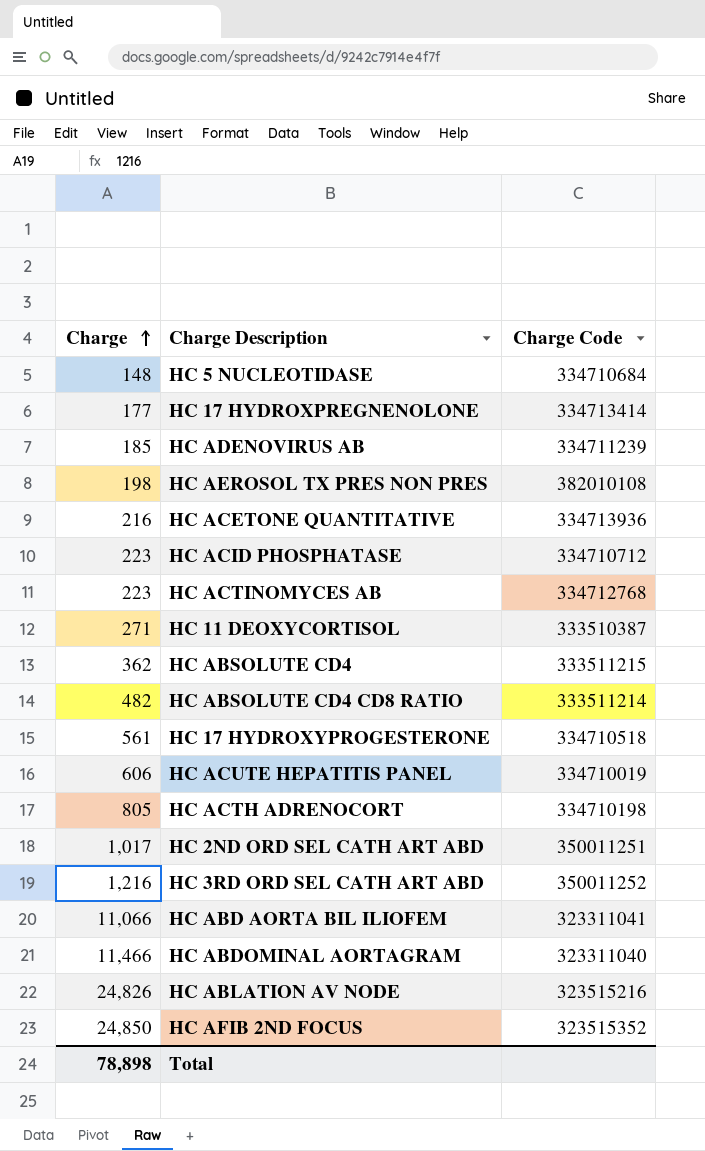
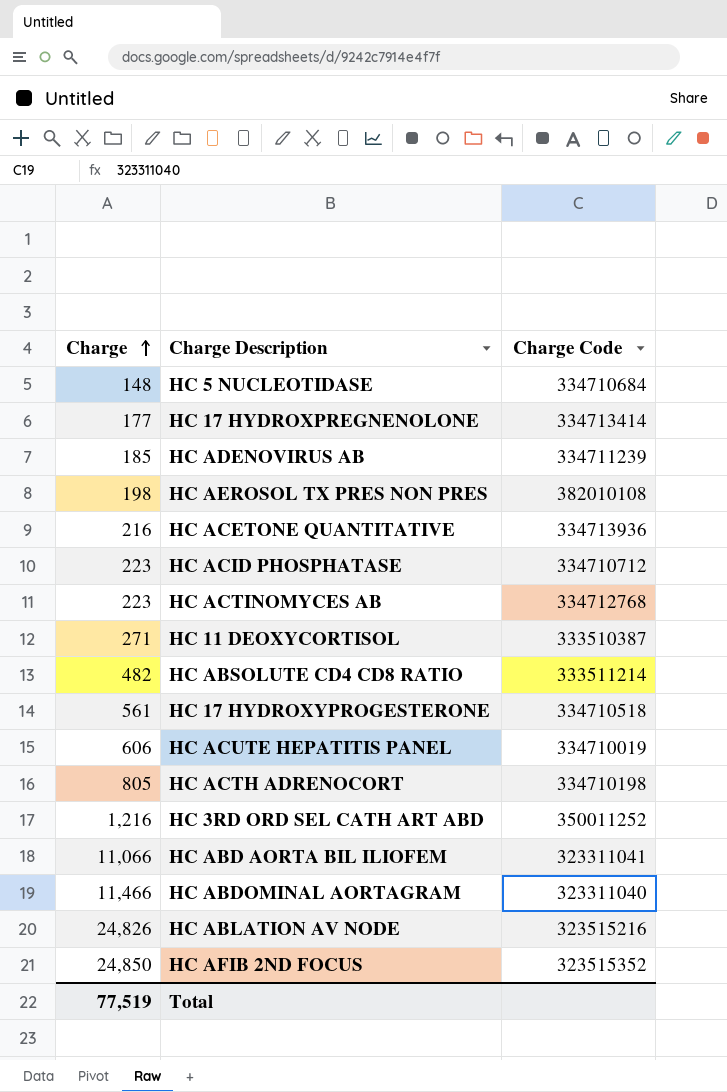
row HC ABSOLUTE CD4: 362 | 333511215 -> none
row HC 2ND ORD SEL CATH ART ABD: 1,017 | 350011251 -> none
Total | Charge: 78,898 -> 77,519

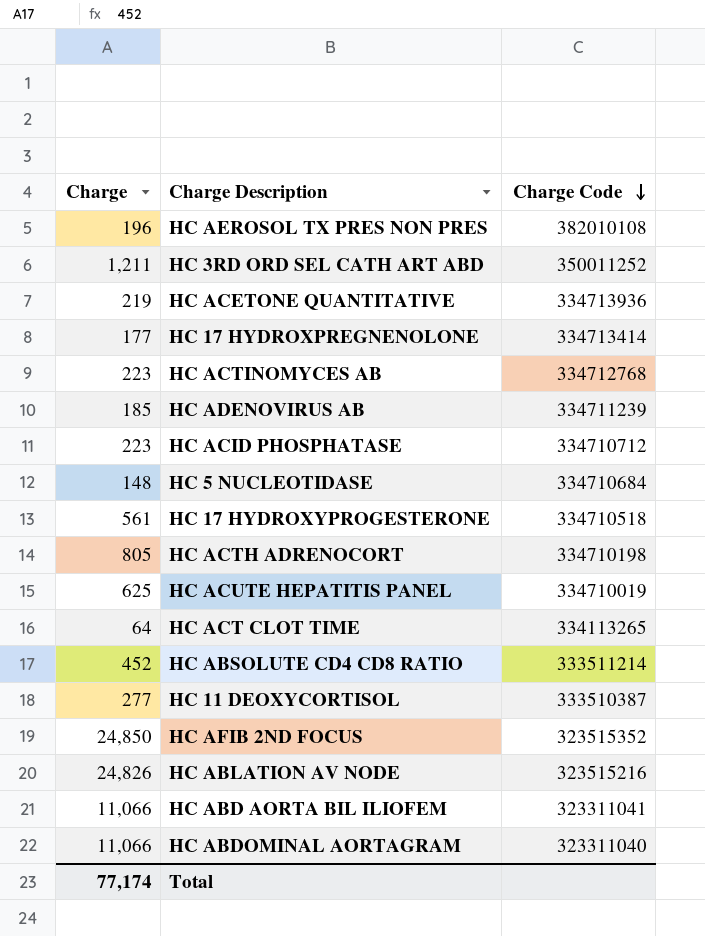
row order: Charge ascending -> Charge Code descending
HC AEROSOL TX PRES NON PRES | Charge: 198 -> 196
HC 3RD ORD SEL CATH ART ABD | Charge: 1,216 -> 1,211
HC ACETONE QUANTITATIVE | Charge: 216 -> 219
HC ACUTE HEPATITIS PANEL | Charge: 606 -> 625
row HC ACT CLOT TIME: none -> 64 | 334113265
HC ABSOLUTE CD4 CD8 RATIO | Charge: 482 -> 452
HC 11 DEOXYCORTISOL | Charge: 271 -> 277
HC ABDOMINAL AORTAGRAM | Charge: 11,466 -> 11,066
Total | Charge: 77,519 -> 77,174

